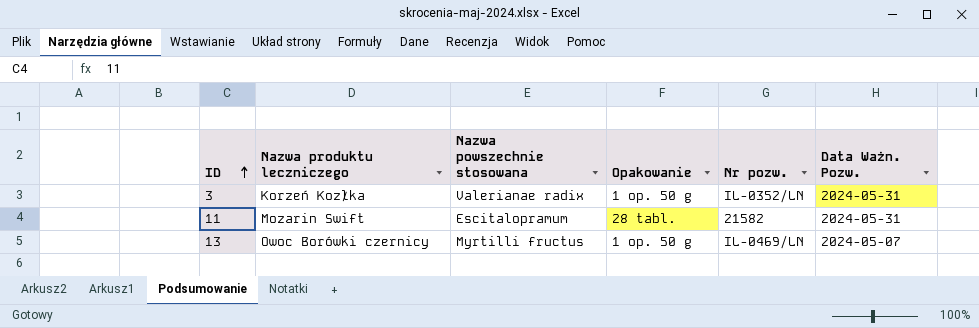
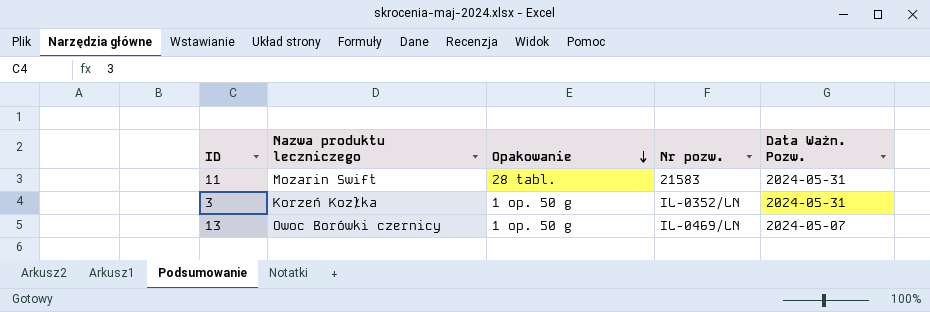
row order: ID ascending -> Opakowanie descending
column Nazwa powszechnie stosowana | position: 3 -> none
11 | Nr pozw.: 21582 -> 21583

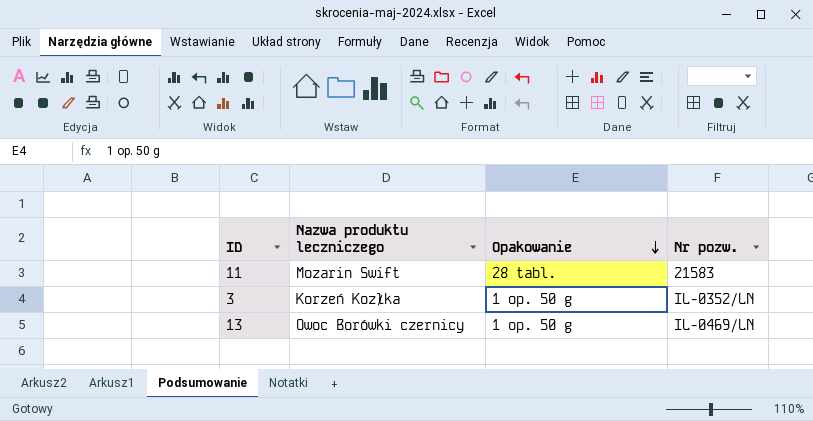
column Data Ważn. Pozw. | position: 5 -> none

